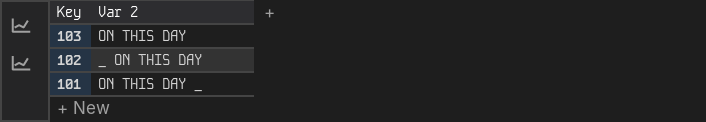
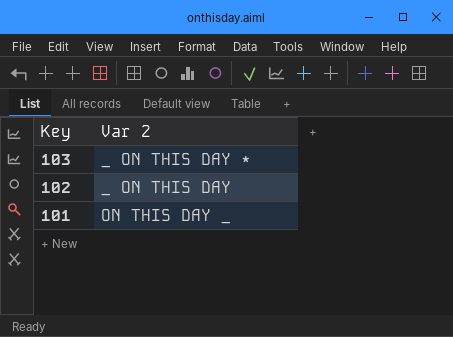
103 | Var 2: ON THIS DAY -> _ ON THIS DAY *

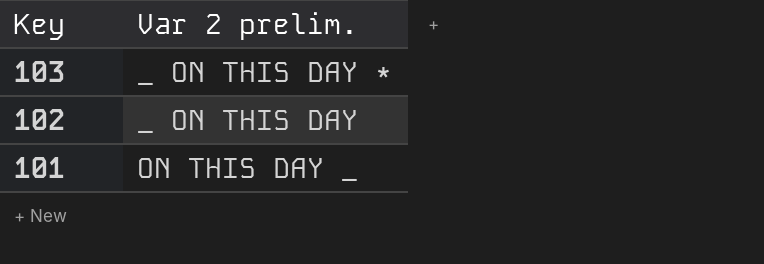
column name: Var 2 -> Var 2 prelim.

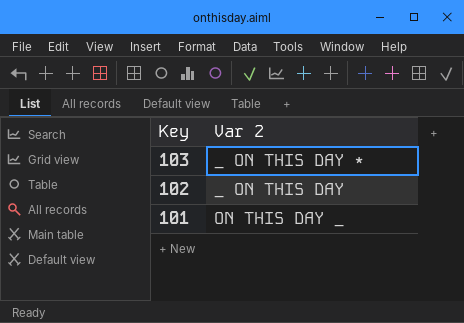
column name: Var 2 prelim. -> Var 2

